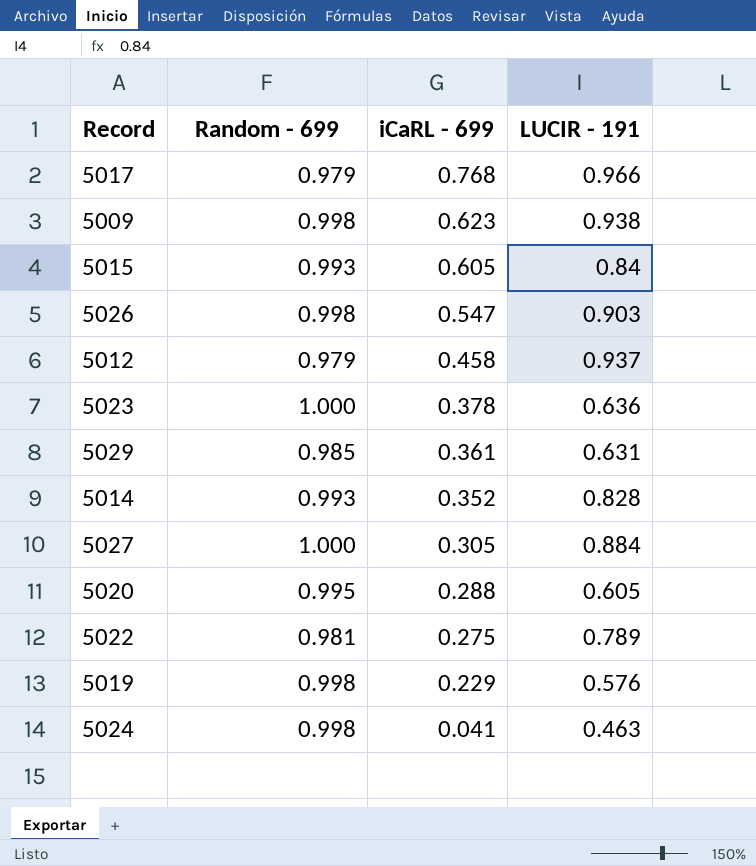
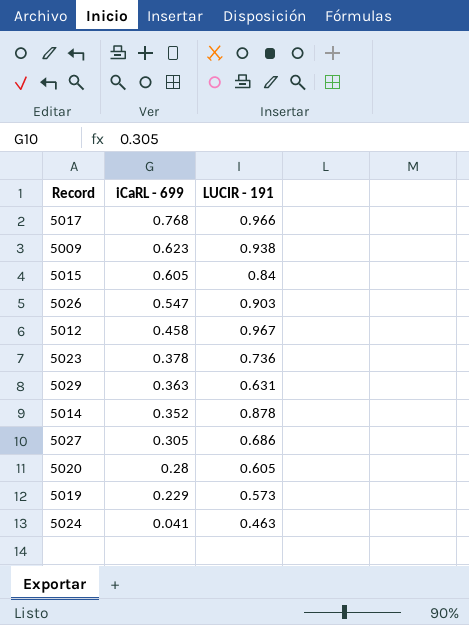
column Random - 699 | position: 2 -> none
row 5022: 0.981 | 0.275 | 0.789 -> none
5012 | LUCIR - 191: 0.937 -> 0.967
5023 | LUCIR - 191: 0.636 -> 0.736
5029 | iCaRL - 699: 0.361 -> 0.363
5014 | LUCIR - 191: 0.828 -> 0.878
5027 | LUCIR - 191: 0.884 -> 0.686
5020 | iCaRL - 699: 0.288 -> 0.28
5019 | LUCIR - 191: 0.576 -> 0.573

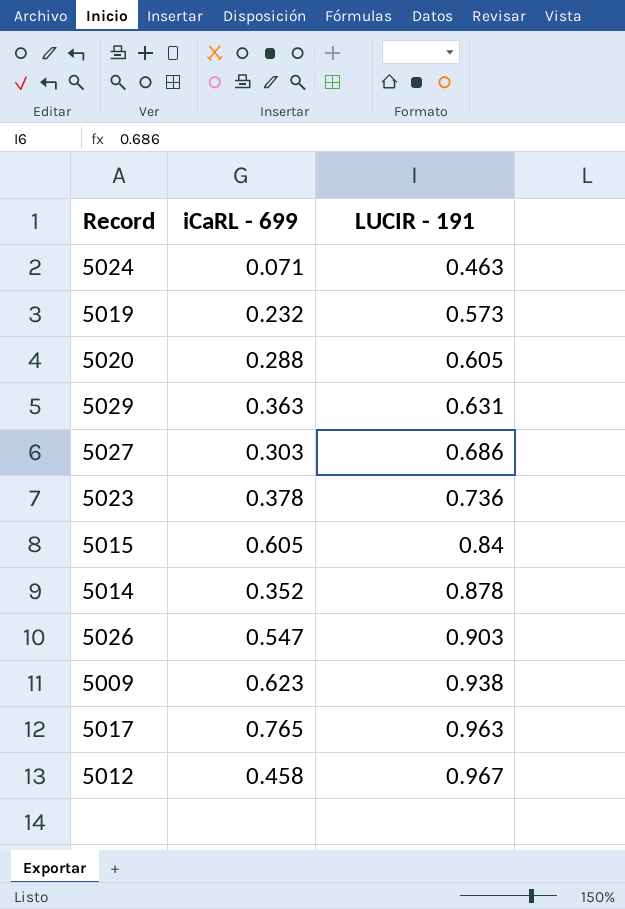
row order: iCaRL - 699 descending -> LUCIR - 191 ascending
5024 | iCaRL - 699: 0.041 -> 0.071
5019 | iCaRL - 699: 0.229 -> 0.232
5020 | iCaRL - 699: 0.28 -> 0.288
5027 | iCaRL - 699: 0.305 -> 0.303
5017 | iCaRL - 699: 0.768 -> 0.765
5017 | LUCIR - 191: 0.966 -> 0.963

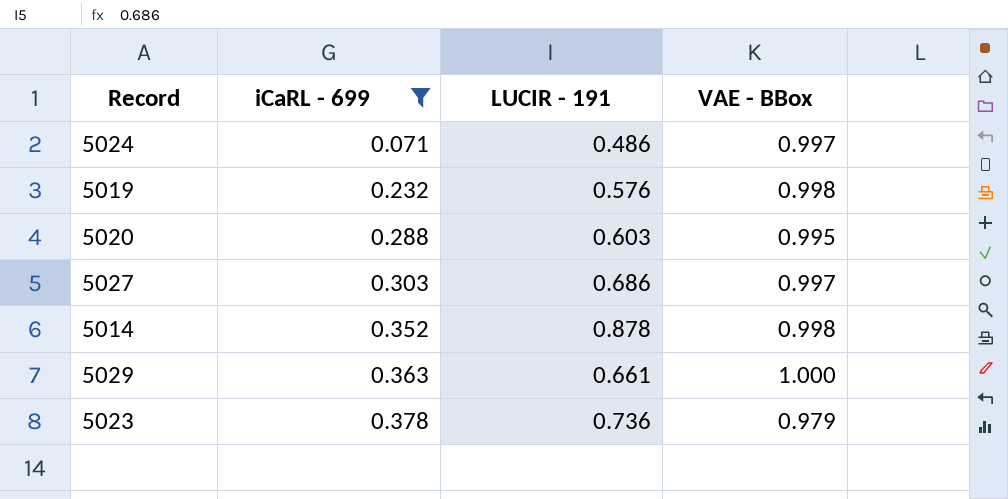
filter: none -> iCaRL - 699 <= 0.378
row order: LUCIR - 191 ascending -> iCaRL - 699 ascending
column VAE - BBox | position: none -> 4
5024 | LUCIR - 191: 0.463 -> 0.486
5019 | LUCIR - 191: 0.573 -> 0.576
5020 | LUCIR - 191: 0.605 -> 0.603
5029 | LUCIR - 191: 0.631 -> 0.661

